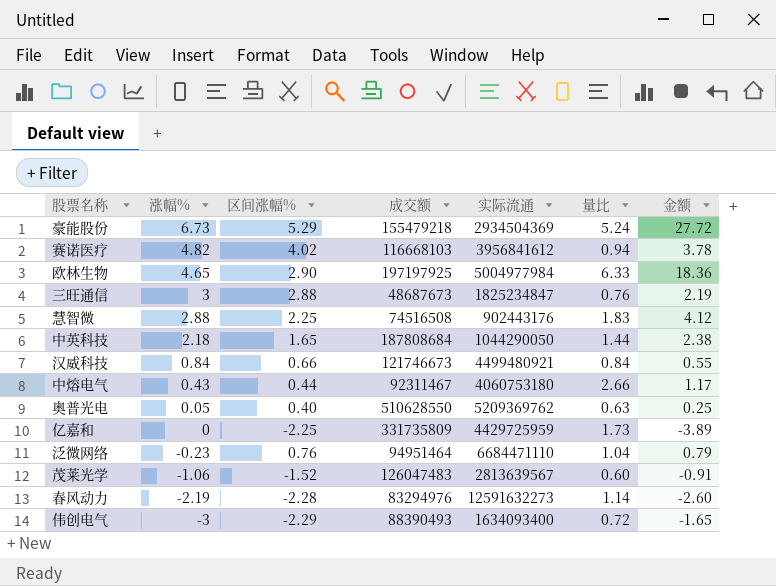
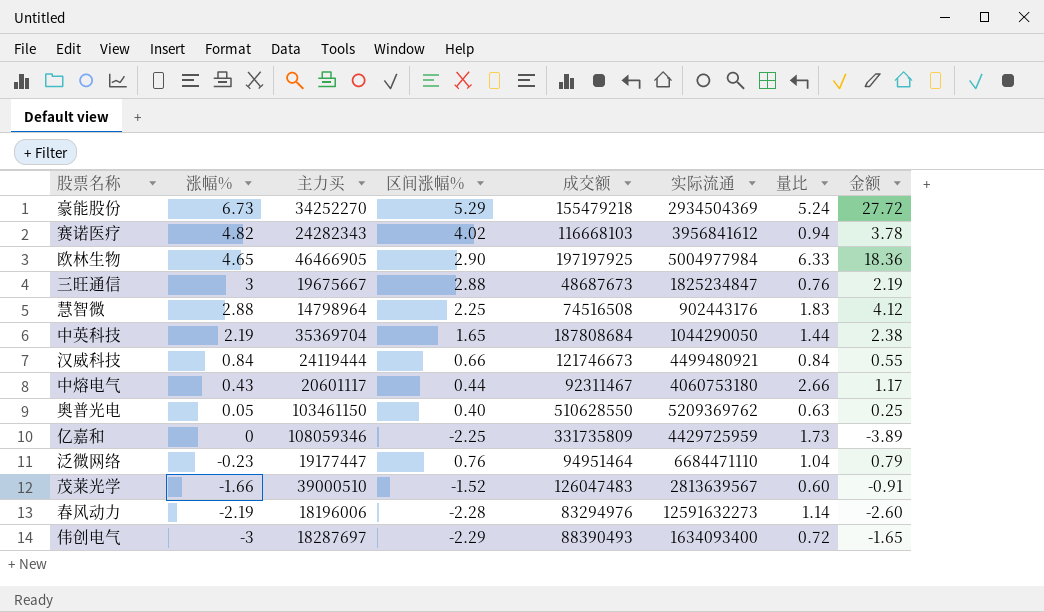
column 主力买 | position: none -> 3
中英科技 | 涨幅%: 2.18 -> 2.19
茂莱光学 | 涨幅%: -1.06 -> -1.66

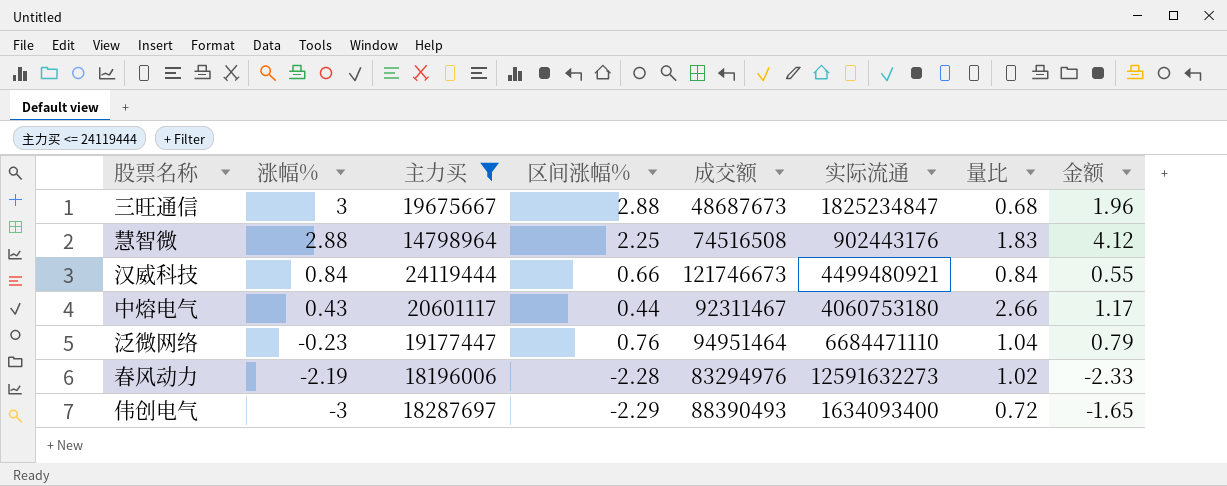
filter: none -> 主力买 <= 24119444
三旺通信 | 量比: 0.76 -> 0.68
三旺通信 | 金额: 2.19 -> 1.96
春风动力 | 量比: 1.14 -> 1.02
春风动力 | 金额: -2.60 -> -2.33

